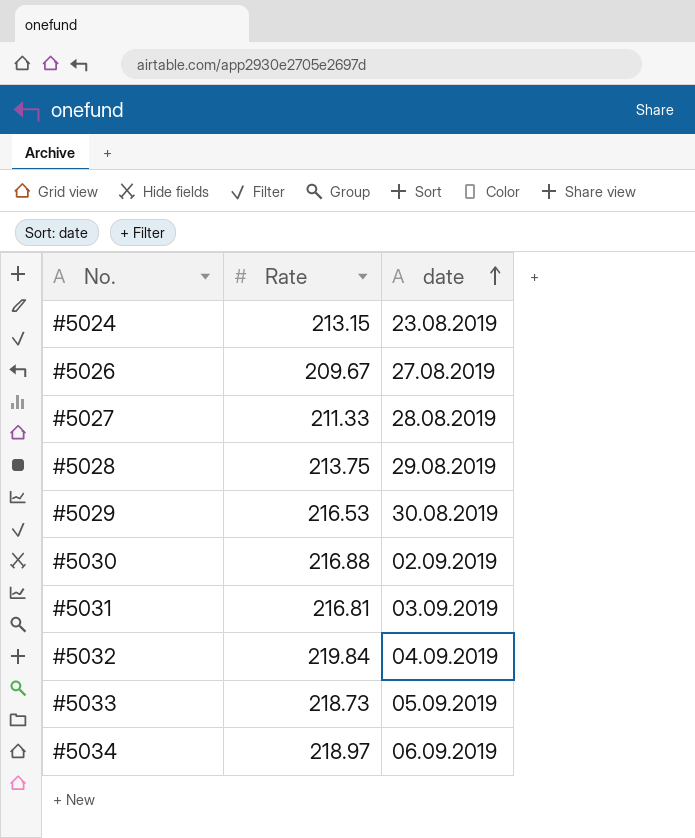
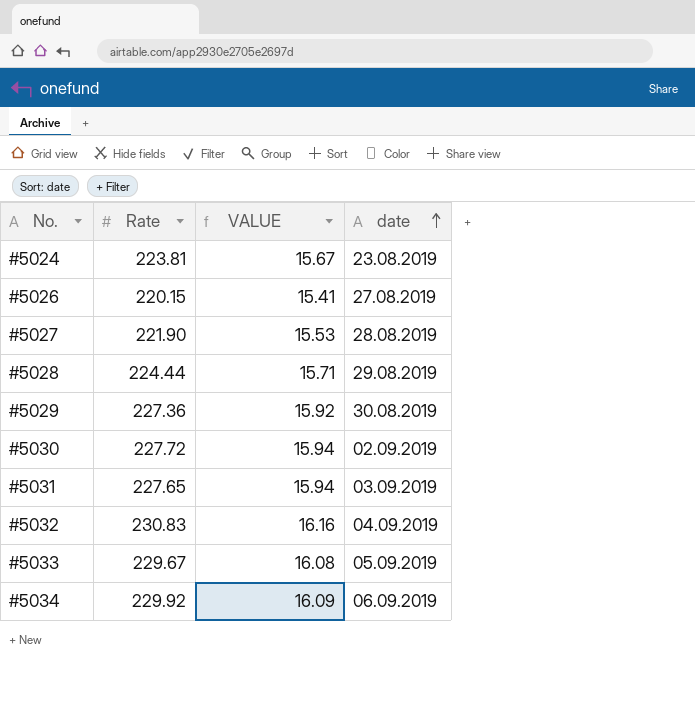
column VALUE | formula: none -> [Rate] * 0.07
#5024 | Rate: 213.15 -> 223.81
#5026 | Rate: 209.67 -> 220.15
#5027 | Rate: 211.33 -> 221.90
#5028 | Rate: 213.75 -> 224.44
#5029 | Rate: 216.53 -> 227.36
#5030 | Rate: 216.88 -> 227.72
#5031 | Rate: 216.81 -> 227.65
#5032 | Rate: 219.84 -> 230.83
#5033 | Rate: 218.73 -> 229.67
#5034 | Rate: 218.97 -> 229.92

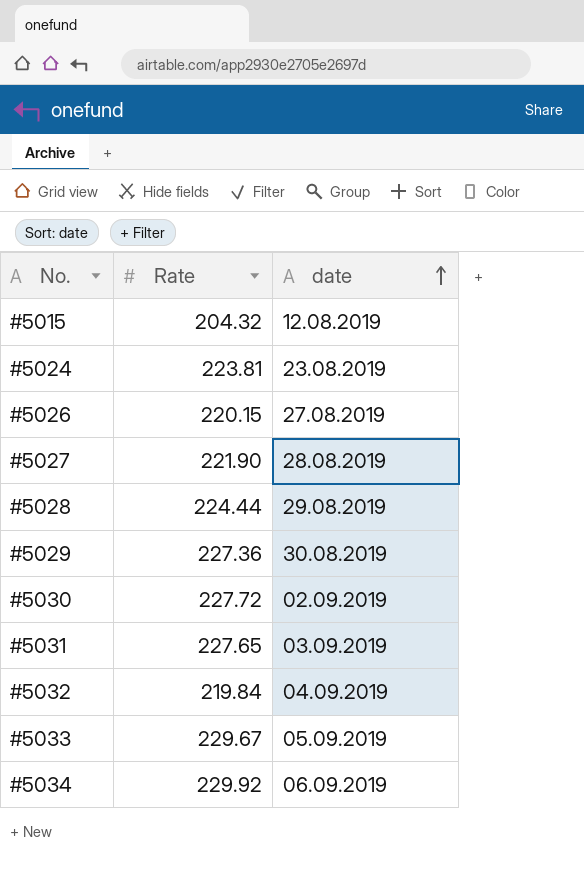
column VALUE | formula: [Rate] * 0.07 -> none
row #5015: none -> 204.32 | 12.08.2019
#5032 | Rate: 230.83 -> 219.84

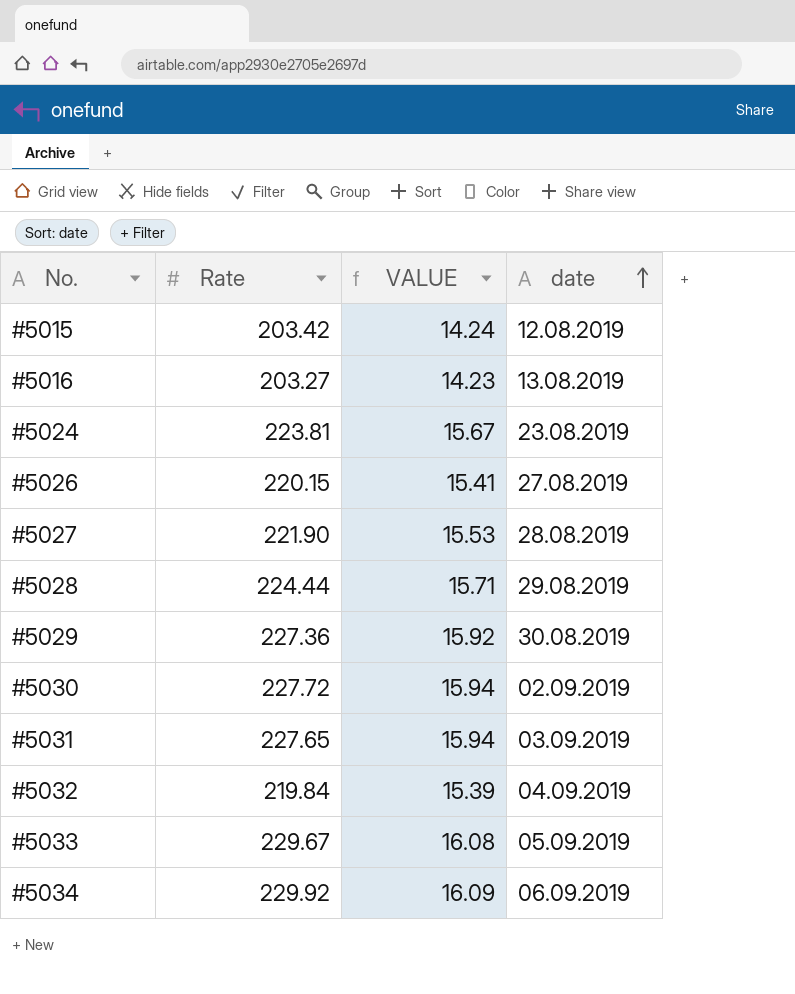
column VALUE | formula: none -> [Rate] * 0.07
#5015 | Rate: 204.32 -> 203.42
row #5016: none -> 203.27 | 14.23 | 13.08.2019

